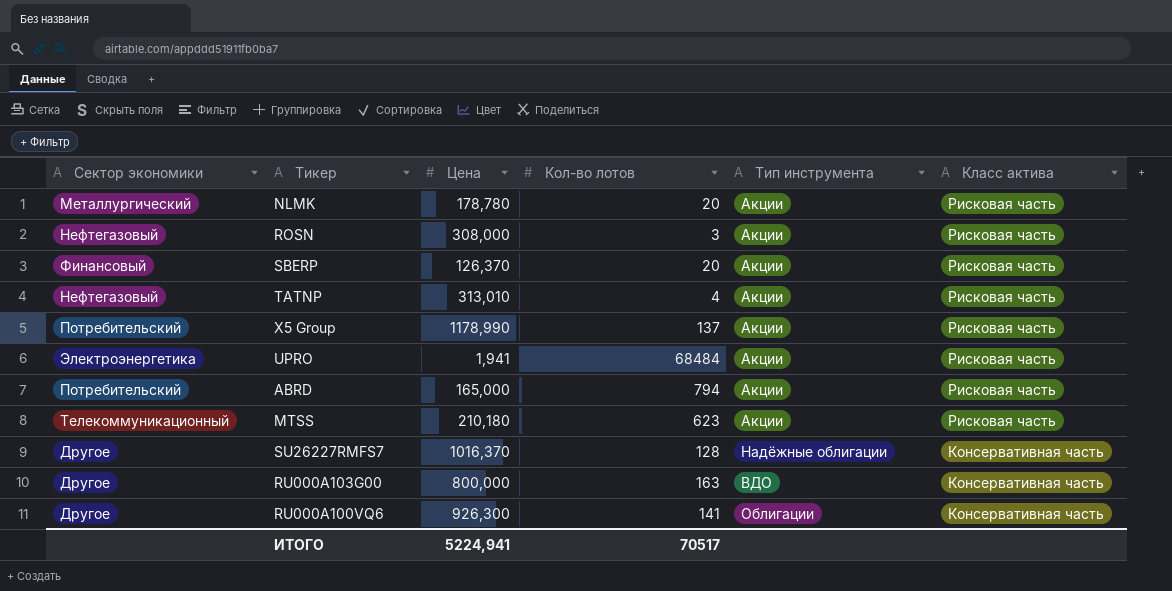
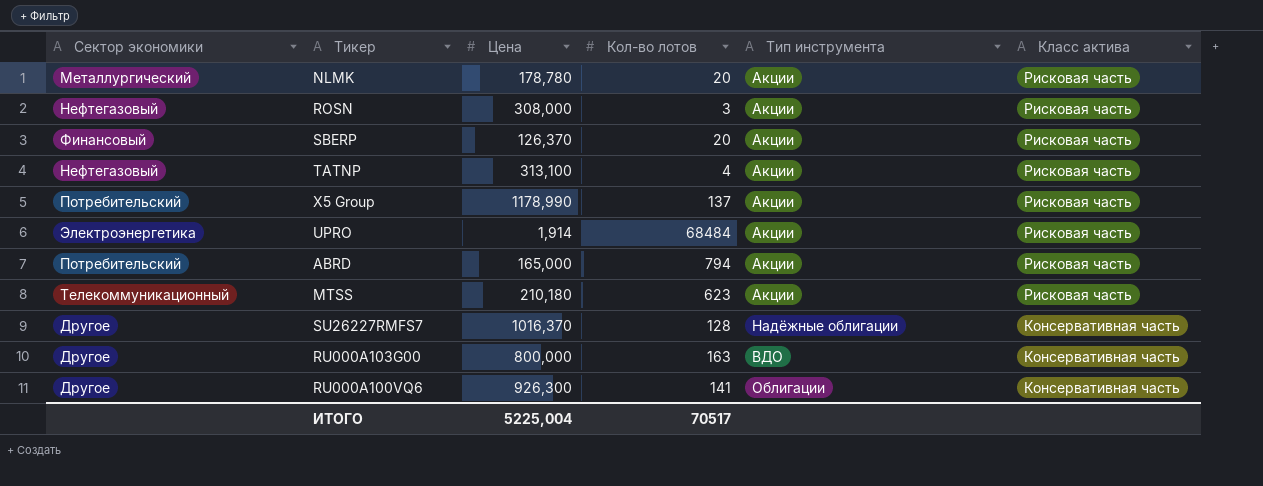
TATNP | Цена: 313,010 -> 313,100
UPRO | Цена: 1,941 -> 1,914
ИТОГО | Цена: 5224,941 -> 5225,004

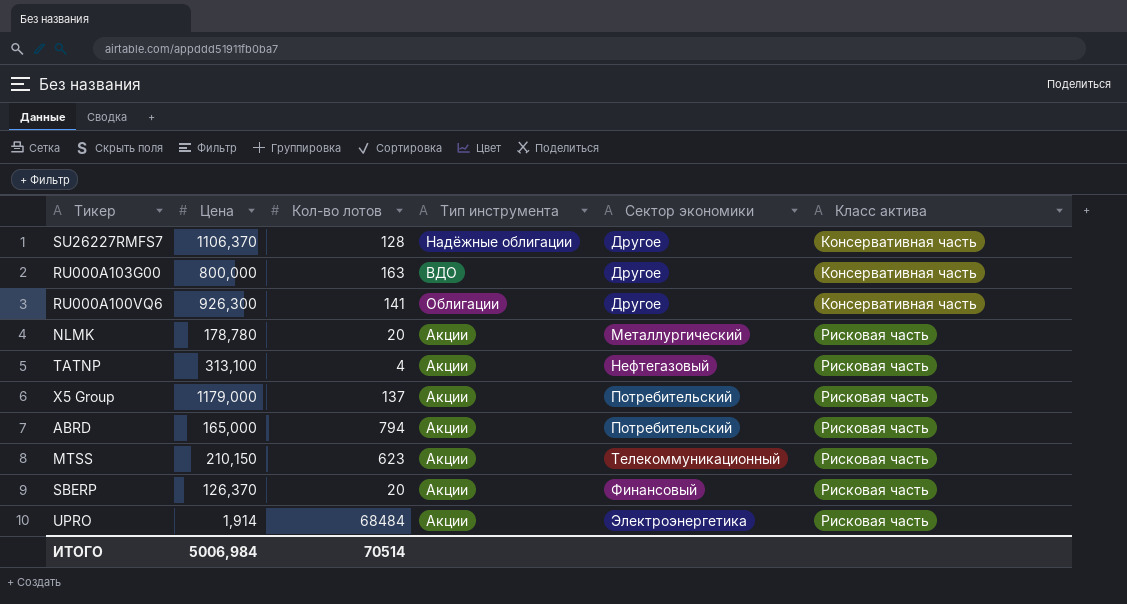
row order: Класс актива descending -> Сектор экономики ascending
column Сектор экономики | position: 1 -> 5
row ROSN: Нефтегазовый | 308,000 | 3 | Акции | Рисковая часть -> none
SU26227RMFS7 | Цена: 1016,370 -> 1106,370
X5 Group | Цена: 1178,990 -> 1179,000
MTSS | Цена: 210,180 -> 210,150
ИТОГО | Цена: 5225,004 -> 5006,984
ИТОГО | Кол-во лотов: 70517 -> 70514

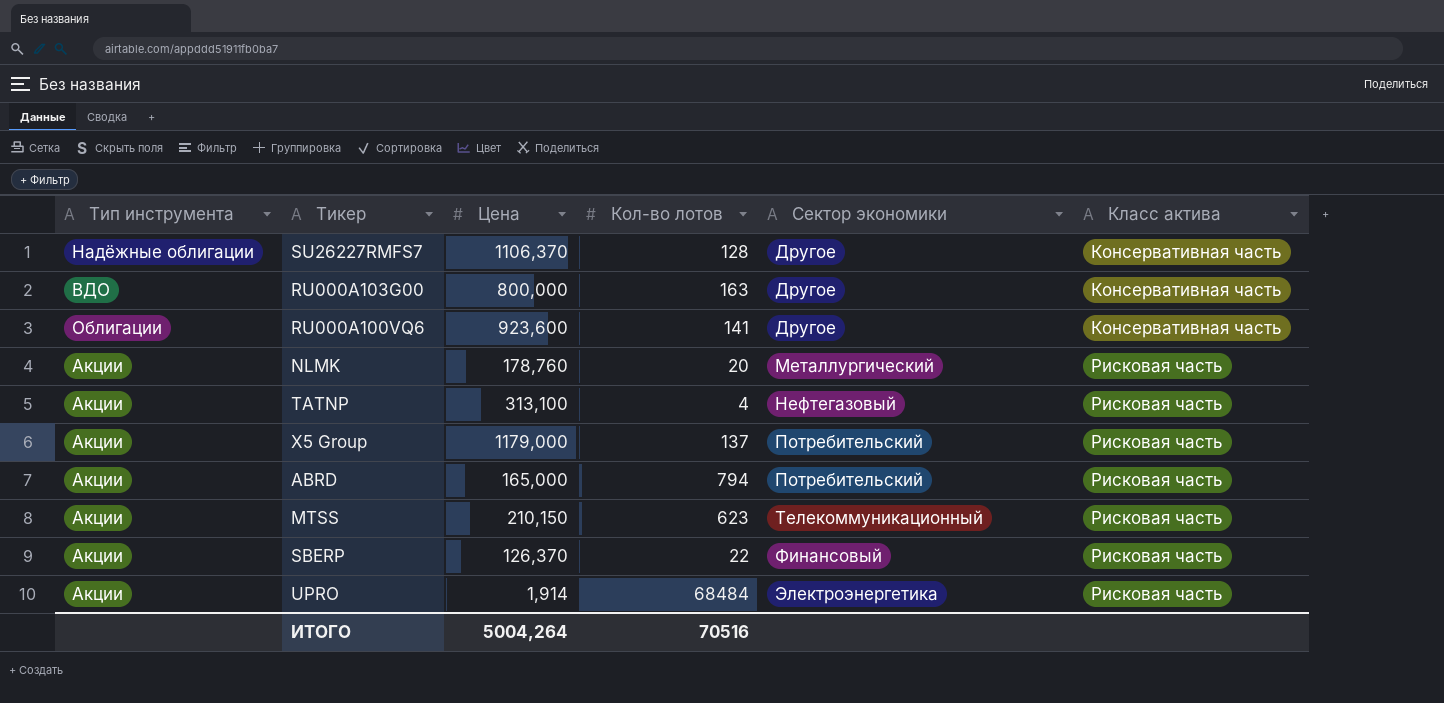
column Тип инструмента | position: 4 -> 1
RU000A100VQ6 | Цена: 926,300 -> 923,600
NLMK | Цена: 178,780 -> 178,760
SBERP | Кол-во лотов: 20 -> 22
ИТОГО | Цена: 5006,984 -> 5004,264
ИТОГО | Кол-во лотов: 70514 -> 70516

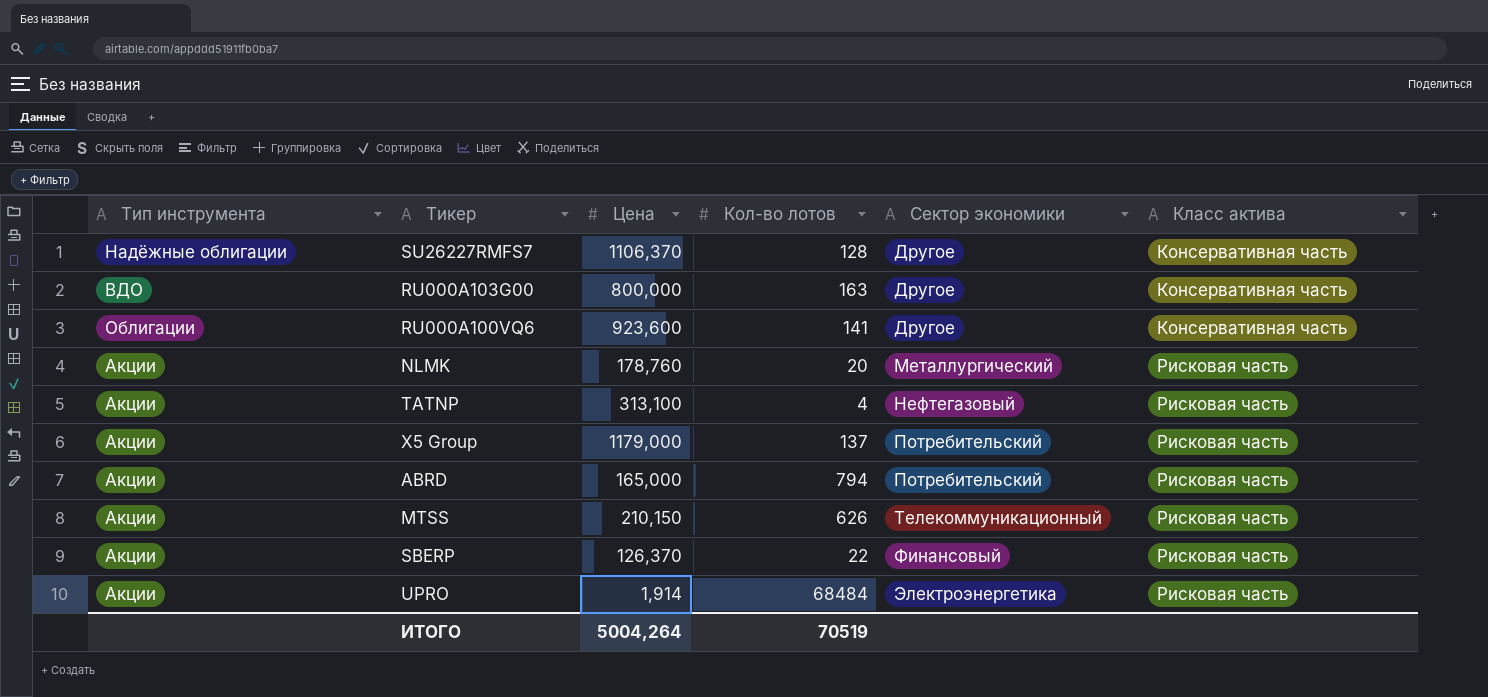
MTSS | Кол-во лотов: 623 -> 626
ИТОГО | Кол-во лотов: 70516 -> 70519

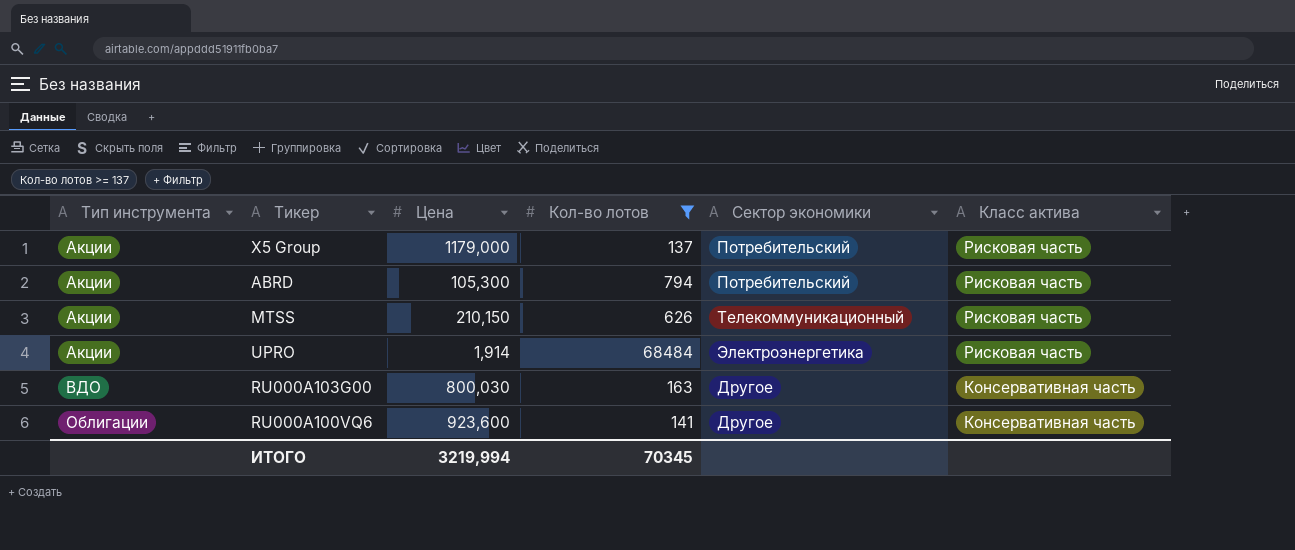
filter: none -> Кол-во лотов >= 137
row order: Сектор экономики ascending -> Тип инструмента ascending
ABRD | Цена: 165,000 -> 105,300
RU000A103G00 | Цена: 800,000 -> 800,030
ИТОГО | Цена: 5004,264 -> 3219,994
ИТОГО | Кол-во лотов: 70519 -> 70345

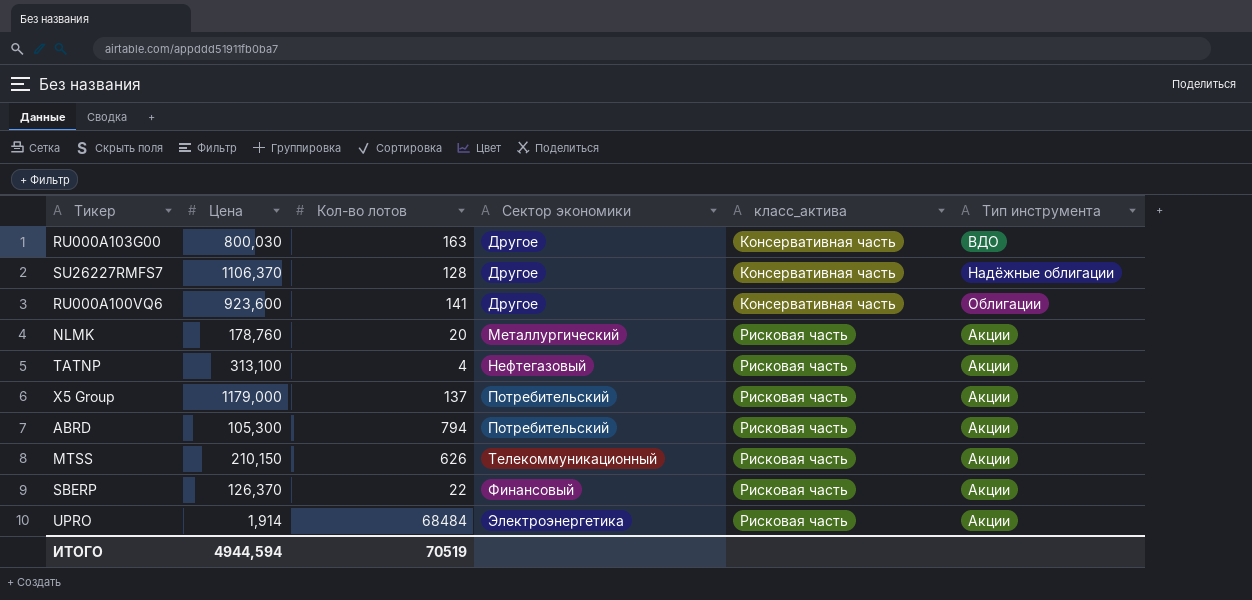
filter: Кол-во лотов >= 137 -> none
row order: Тип инструмента ascending -> Сектор экономики ascending
column name: Класс актива -> класс_актива
column Тип инструмента | position: 1 -> 6
ИТОГО | Цена: 3219,994 -> 4944,594
ИТОГО | Кол-во лотов: 70345 -> 70519

